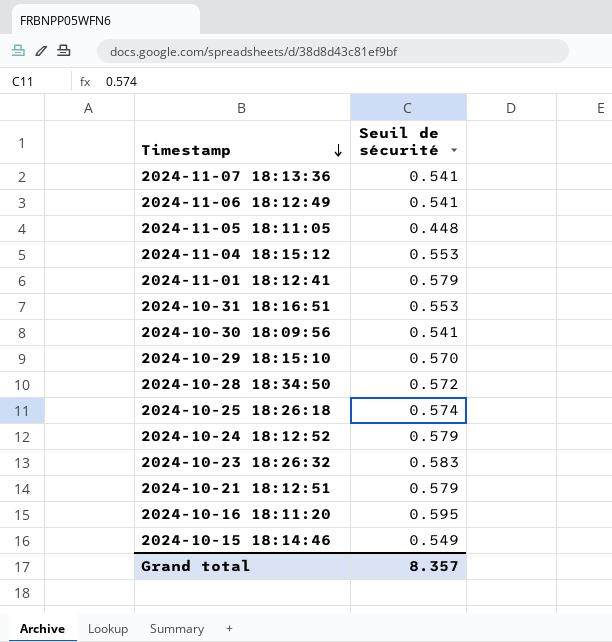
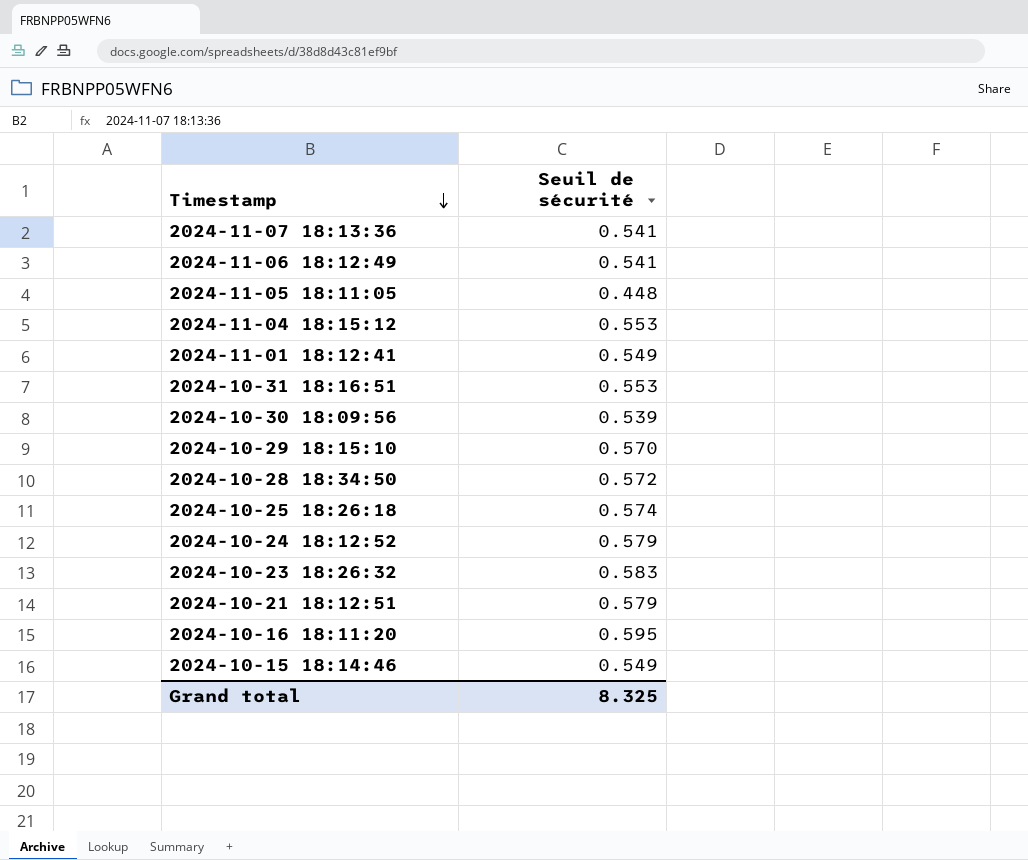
2024-11-01 18:12:41 | Seuil de sécurité: 0.579 -> 0.549
2024-10-30 18:09:56 | Seuil de sécurité: 0.541 -> 0.539
Grand total | Seuil de sécurité: 8.357 -> 8.325

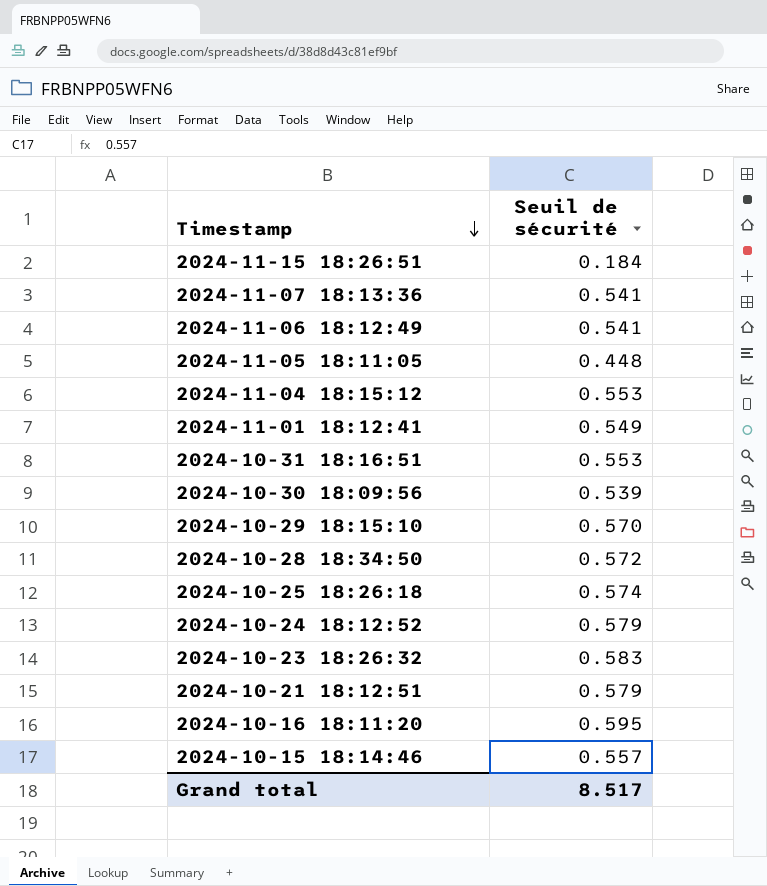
row 2024-11-15 18:26:51: none -> 0.184
2024-10-15 18:14:46 | Seuil de sécurité: 0.549 -> 0.557
Grand total | Seuil de sécurité: 8.325 -> 8.517

